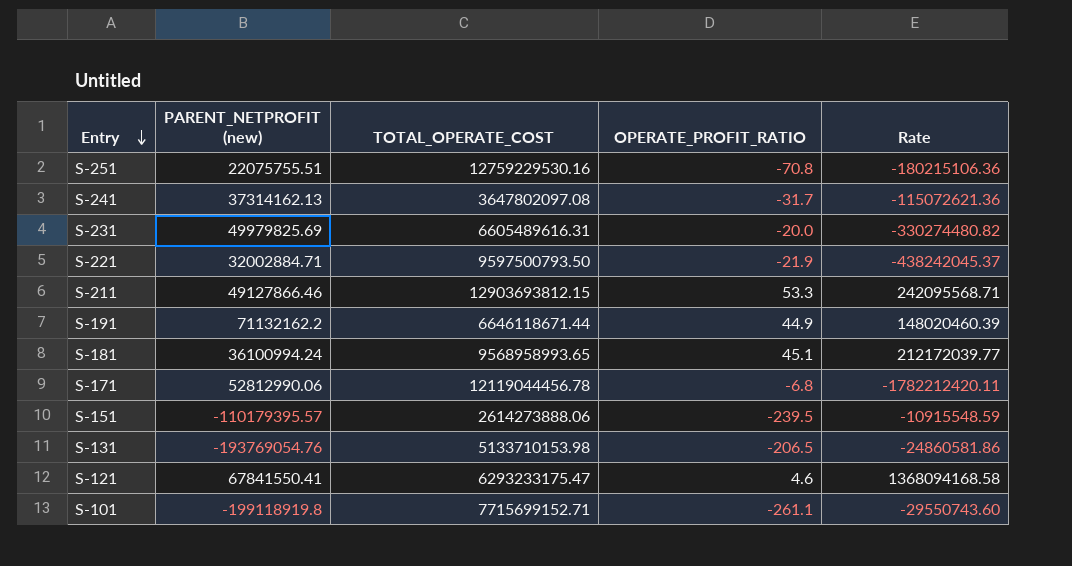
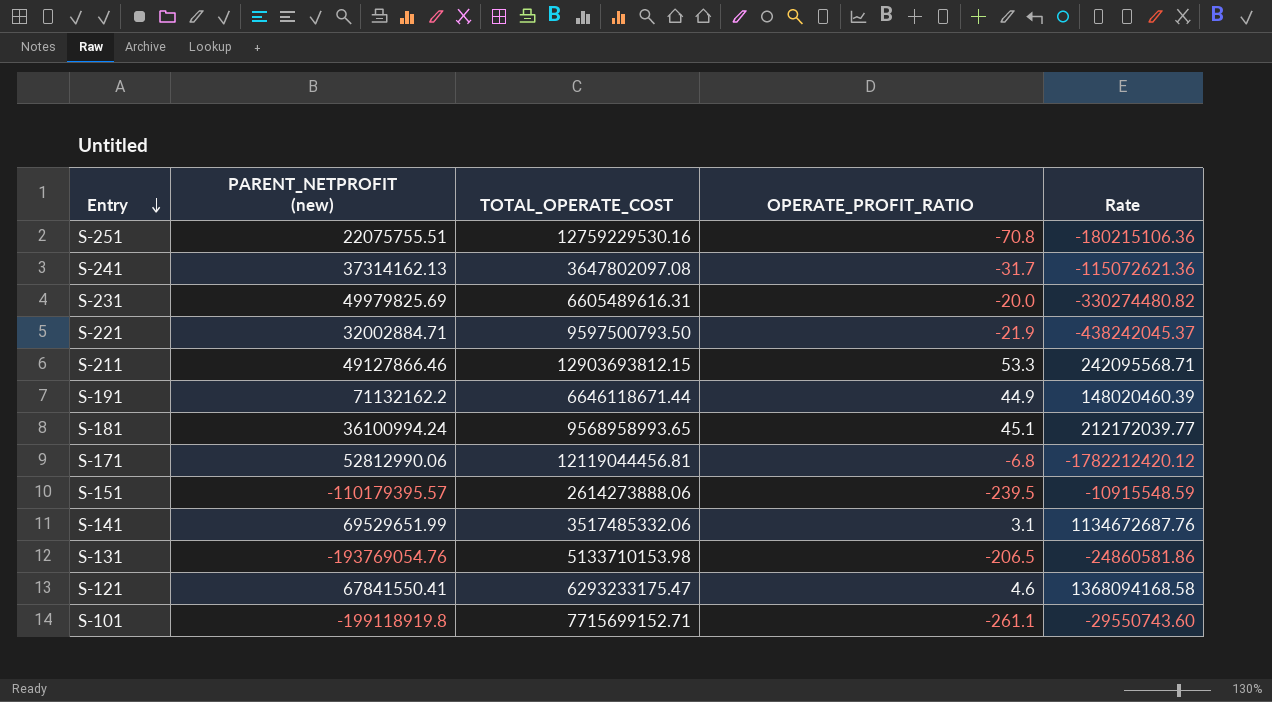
S-171 | TOTAL_OPERATE_COST: 12119044456.78 -> 12119044456.81
S-171 | Rate: -1782212420.11 -> -1782212420.12
row S-141: none -> 69529651.99 | 3517485332.06 | 3.1 | 1134672687.76

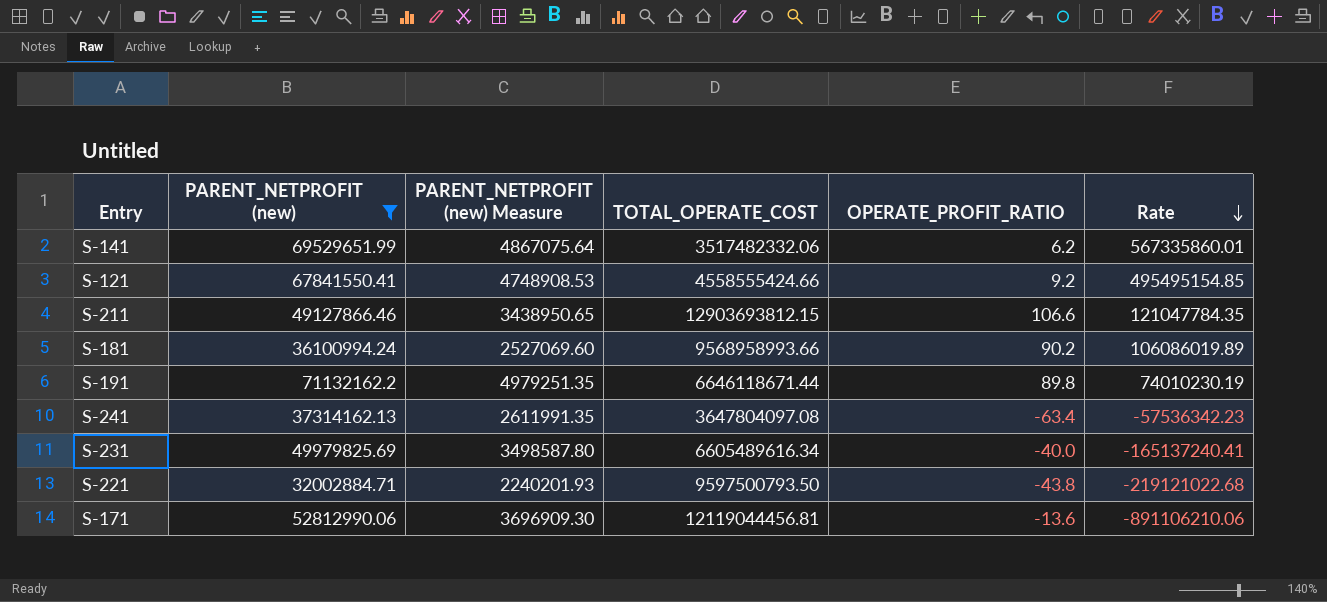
filter: none -> PARENT_NETPROFIT (new) >= 32002884.71
row order: Entry descending -> Rate descending
column PARENT_NETPROFIT (new) Measure | formula: none -> [PARENT_NETPROFIT (new)] * 0.07
S-141 | TOTAL_OPERATE_COST: 3517485332.06 -> 3517482332.06
S-141 | OPERATE_PROFIT_RATIO: 3.1 -> 6.2
S-141 | Rate: 1134672687.76 -> 567335860.01
S-121 | TOTAL_OPERATE_COST: 6293233175.47 -> 4558555424.66
S-121 | OPERATE_PROFIT_RATIO: 4.6 -> 9.2
S-121 | Rate: 1368094168.58 -> 495495154.85
S-211 | OPERATE_PROFIT_RATIO: 53.3 -> 106.6
S-211 | Rate: 242095568.71 -> 121047784.35
S-181 | TOTAL_OPERATE_COST: 9568958993.65 -> 9568958993.66
S-181 | OPERATE_PROFIT_RATIO: 45.1 -> 90.2
S-181 | Rate: 212172039.77 -> 106086019.89
S-191 | OPERATE_PROFIT_RATIO: 44.9 -> 89.8
S-191 | Rate: 148020460.39 -> 74010230.19
S-241 | TOTAL_OPERATE_COST: 3647802097.08 -> 3647804097.08
S-241 | OPERATE_PROFIT_RATIO: -31.7 -> -63.4
S-241 | Rate: -115072621.36 -> -57536342.23
S-231 | TOTAL_OPERATE_COST: 6605489616.31 -> 6605489616.34
S-231 | OPERATE_PROFIT_RATIO: -20.0 -> -40.0
S-231 | Rate: -330274480.82 -> -165137240.41
S-221 | OPERATE_PROFIT_RATIO: -21.9 -> -43.8
S-221 | Rate: -438242045.37 -> -219121022.68
S-171 | OPERATE_PROFIT_RATIO: -6.8 -> -13.6
S-171 | Rate: -1782212420.12 -> -891106210.06

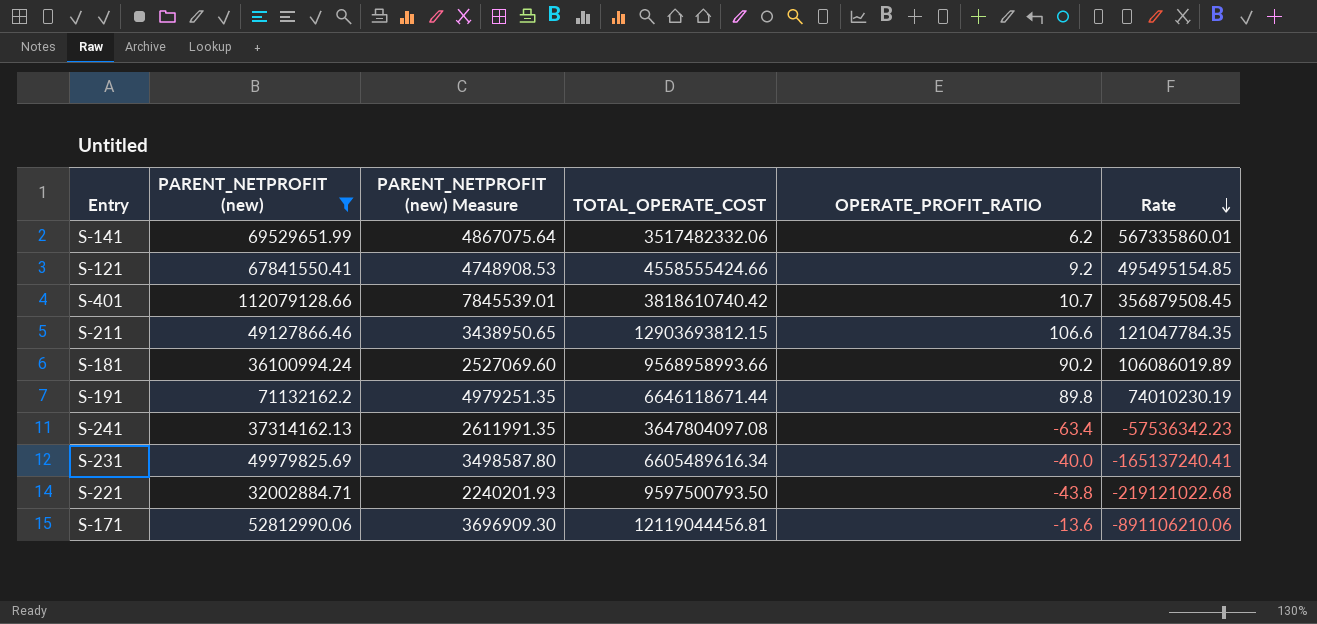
row S-401: none -> 112079128.66 | 7845539.01 | 3818610740.42 | 10.7 | 356879508.45

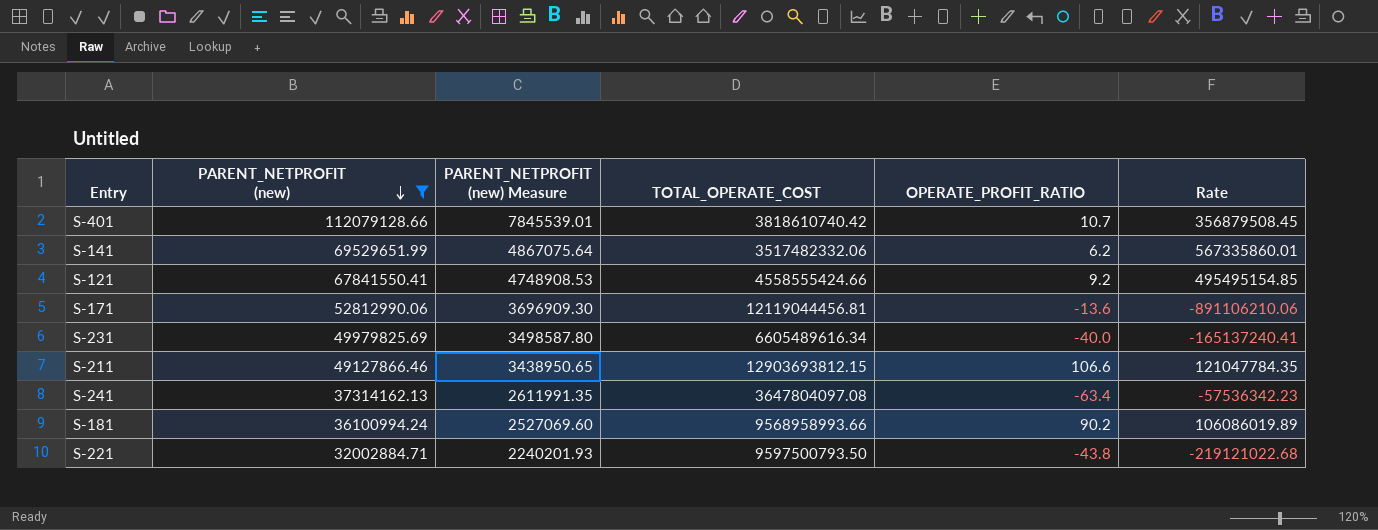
row order: Rate descending -> PARENT_NETPROFIT (new) descending
row S-191: 71132162.2 | 4979251.35 | 6646118671.44 | 89.8 | 74010230.19 -> none

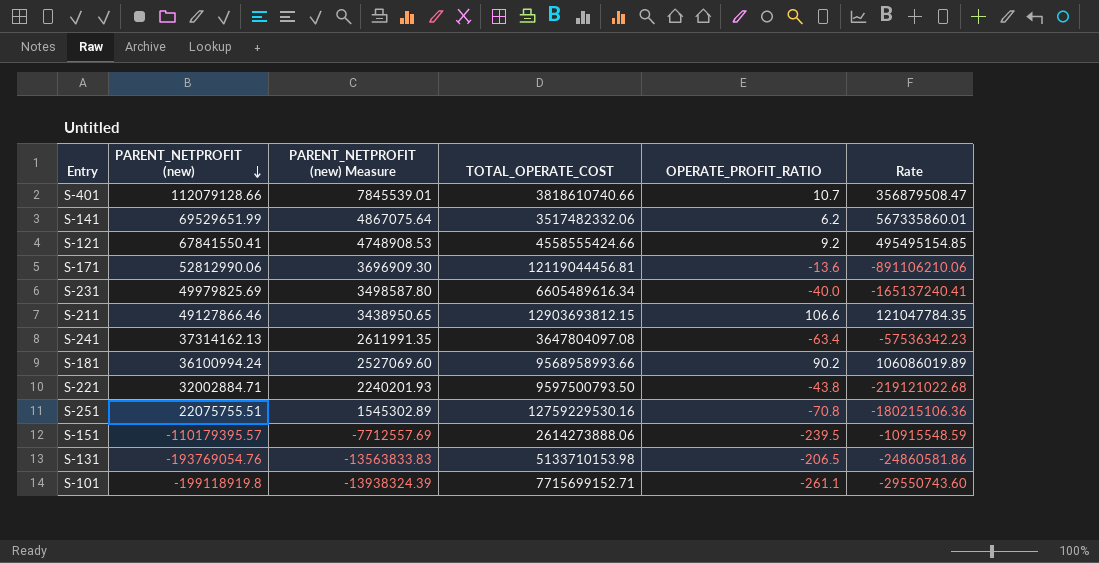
filter: PARENT_NETPROFIT (new) >= 32002884.71 -> none
S-401 | TOTAL_OPERATE_COST: 3818610740.42 -> 3818610740.66
S-401 | Rate: 356879508.45 -> 356879508.47

